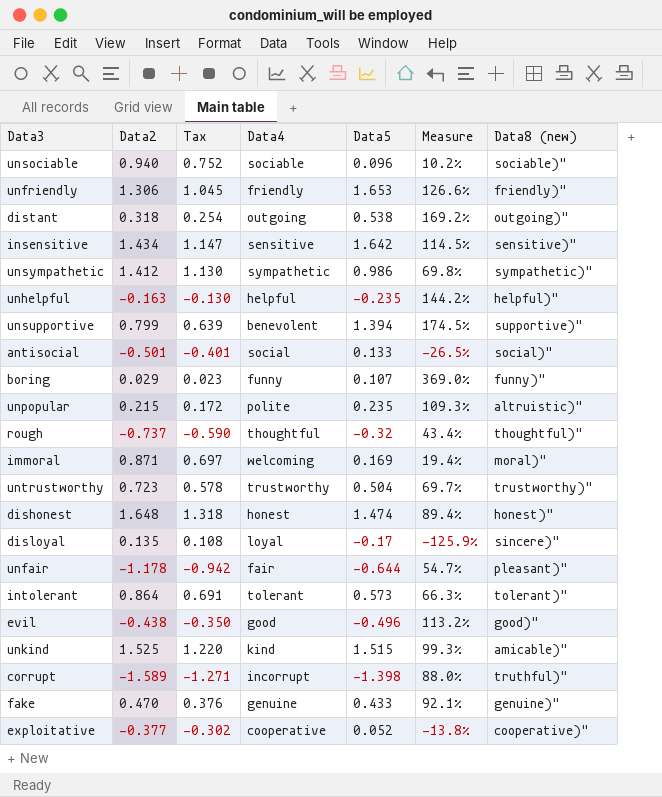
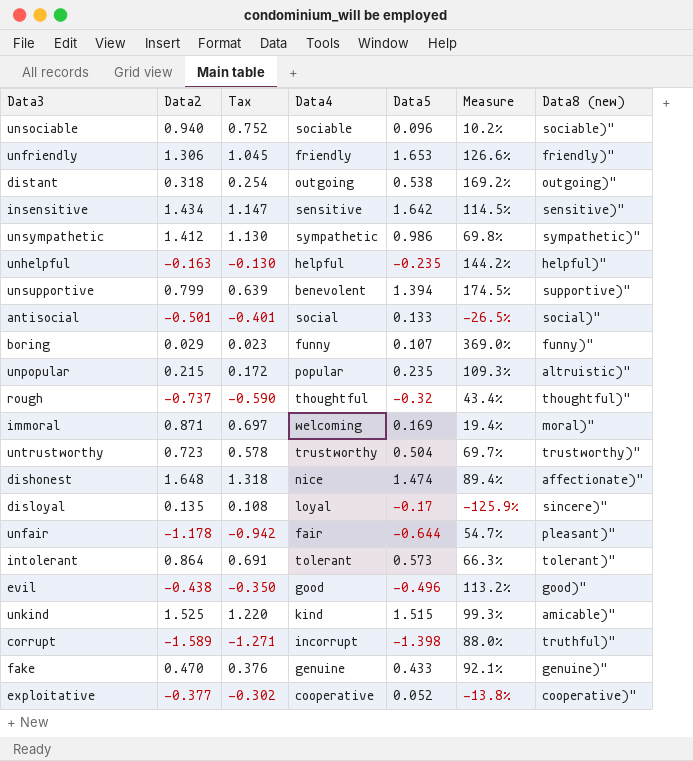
unpopular | Data4: polite -> popular
dishonest | Data4: honest -> nice
dishonest | Data8 (new): honest)" -> affectionate)"

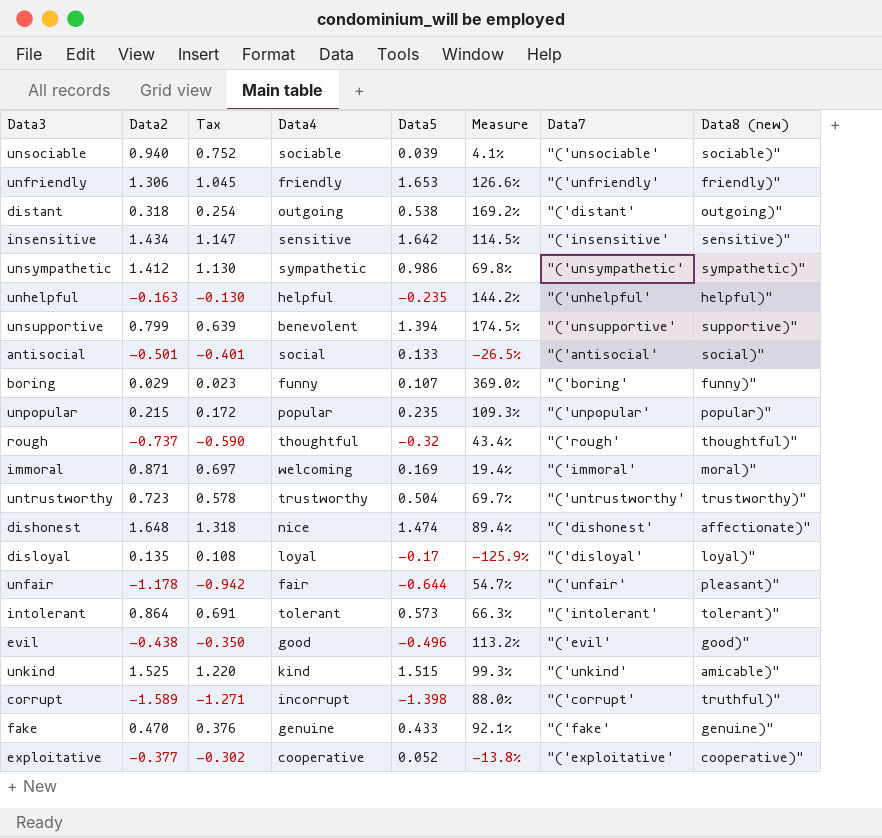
column Data7 | position: none -> 7
unsociable | Data5: 0.096 -> 0.039
unsociable | Measure: 10.2% -> 4.1%
unpopular | Data8 (new): altruistic)" -> popular)"
disloyal | Data8 (new): sincere)" -> loyal)"

